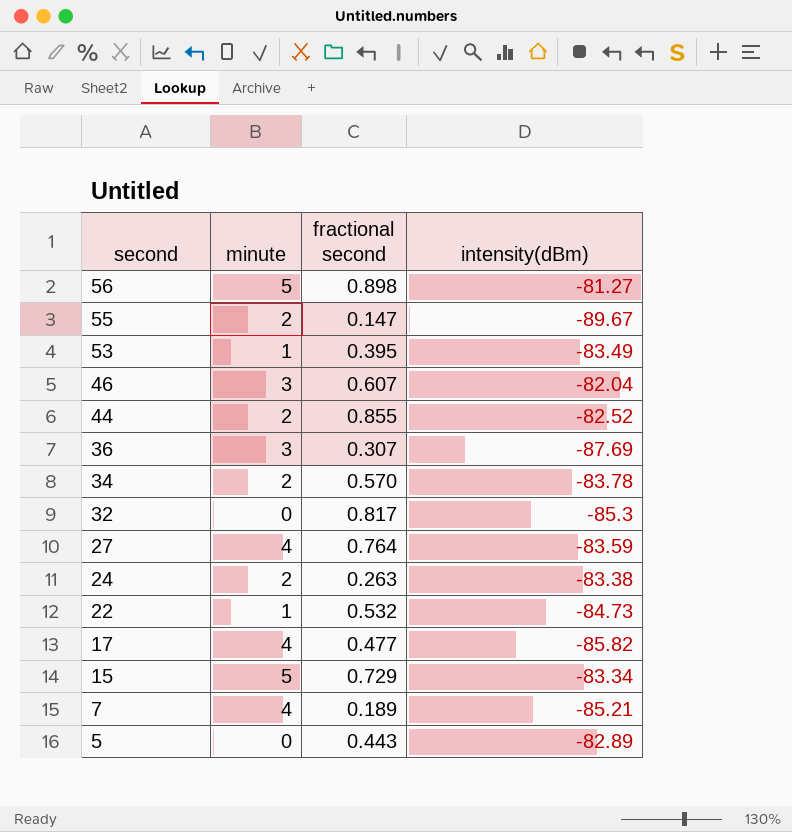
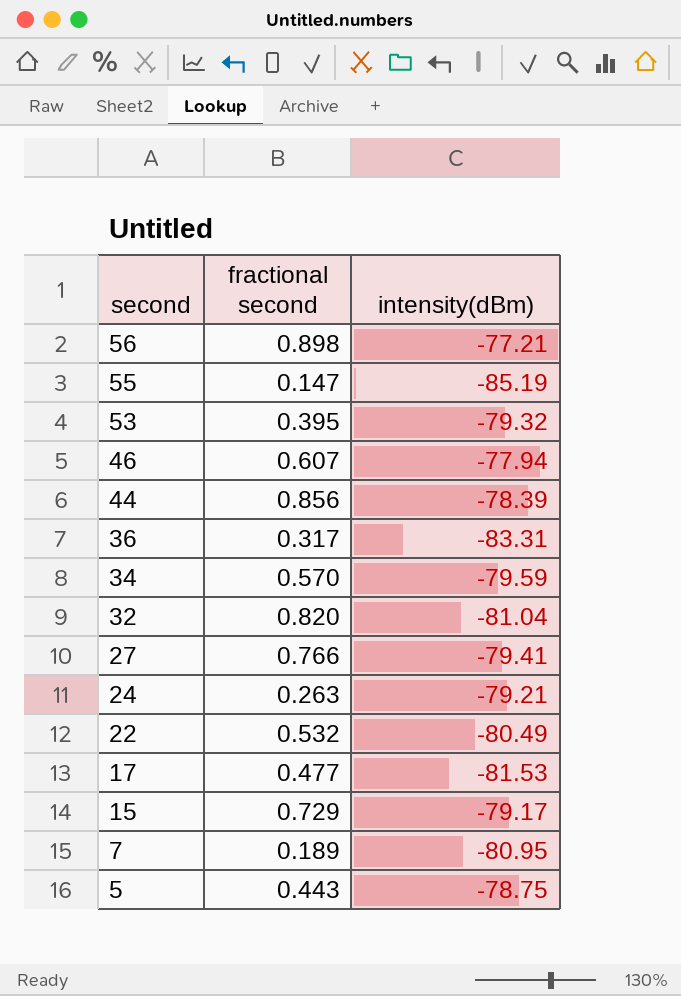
column minute | position: 2 -> none
56 | intensity(dBm): -81.27 -> -77.21
55 | intensity(dBm): -89.67 -> -85.19
53 | intensity(dBm): -83.49 -> -79.32
46 | intensity(dBm): -82.04 -> -77.94
44 | fractional second: 0.855 -> 0.856
44 | intensity(dBm): -82.52 -> -78.39
36 | fractional second: 0.307 -> 0.317
36 | intensity(dBm): -87.69 -> -83.31
34 | intensity(dBm): -83.78 -> -79.59
32 | fractional second: 0.817 -> 0.820
32 | intensity(dBm): -85.3 -> -81.04
27 | fractional second: 0.764 -> 0.766
27 | intensity(dBm): -83.59 -> -79.41
24 | intensity(dBm): -83.38 -> -79.21
22 | intensity(dBm): -84.73 -> -80.49
17 | intensity(dBm): -85.82 -> -81.53
15 | intensity(dBm): -83.34 -> -79.17
7 | intensity(dBm): -85.21 -> -80.95
5 | intensity(dBm): -82.89 -> -78.75

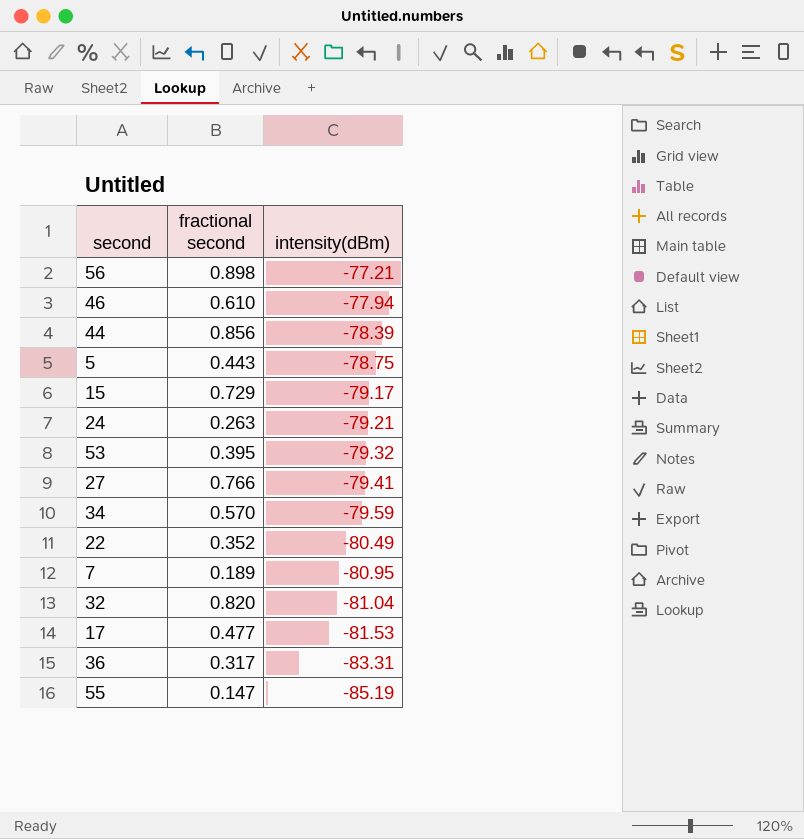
row order: second descending -> intensity(dBm) descending
46 | fractional second: 0.607 -> 0.610
22 | fractional second: 0.532 -> 0.352

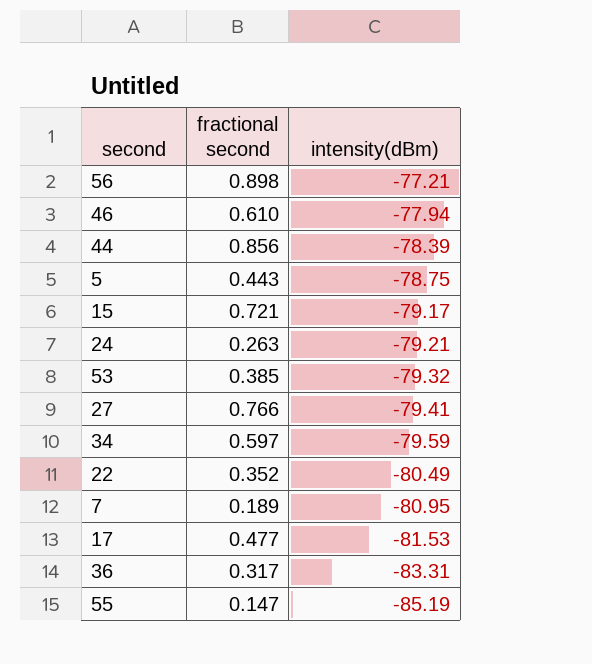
row 32: 0.820 | -81.04 -> none
15 | fractional second: 0.729 -> 0.721
53 | fractional second: 0.395 -> 0.385
34 | fractional second: 0.570 -> 0.597

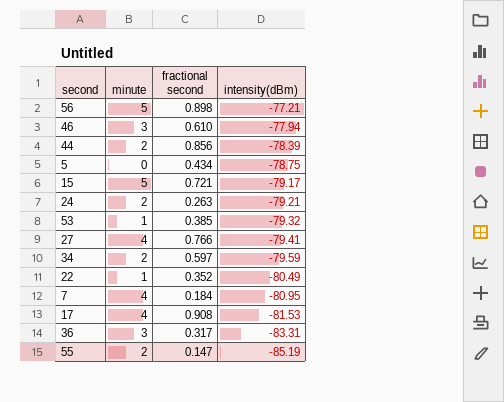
column minute | position: none -> 2
5 | fractional second: 0.443 -> 0.434
7 | fractional second: 0.189 -> 0.184
17 | fractional second: 0.477 -> 0.908

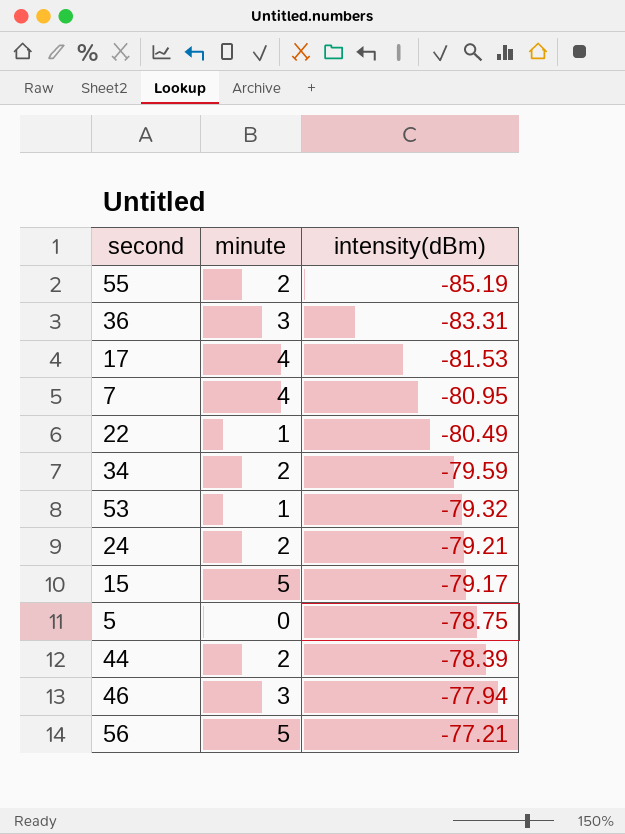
row order: intensity(dBm) descending -> intensity(dBm) ascending
column fractional second | position: 3 -> none
row 27: 4 | 0.766 | -79.41 -> none

